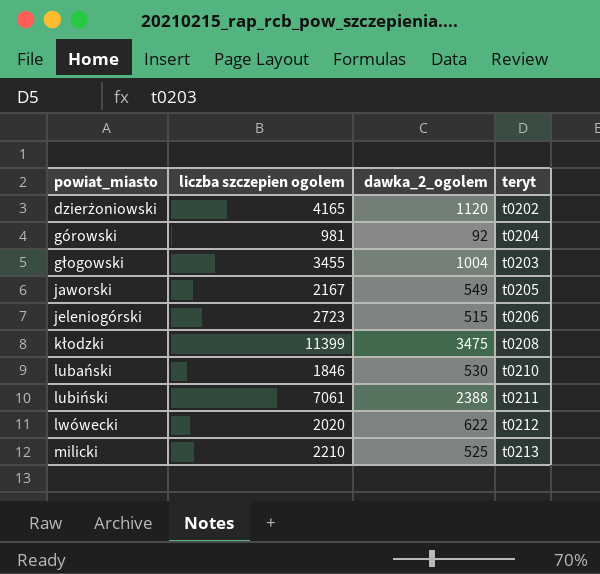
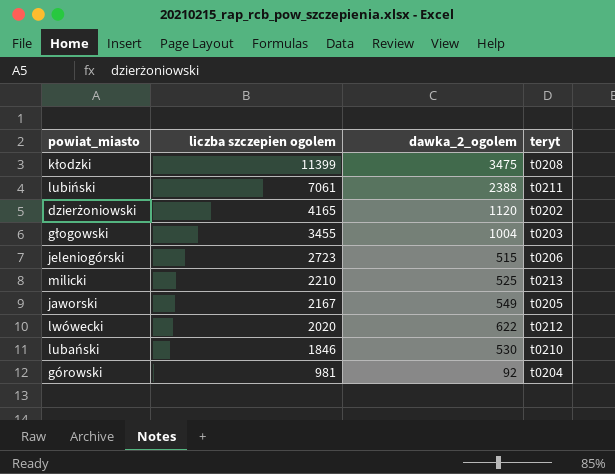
row order: powiat_miasto ascending -> liczba szczepien ogolem descending

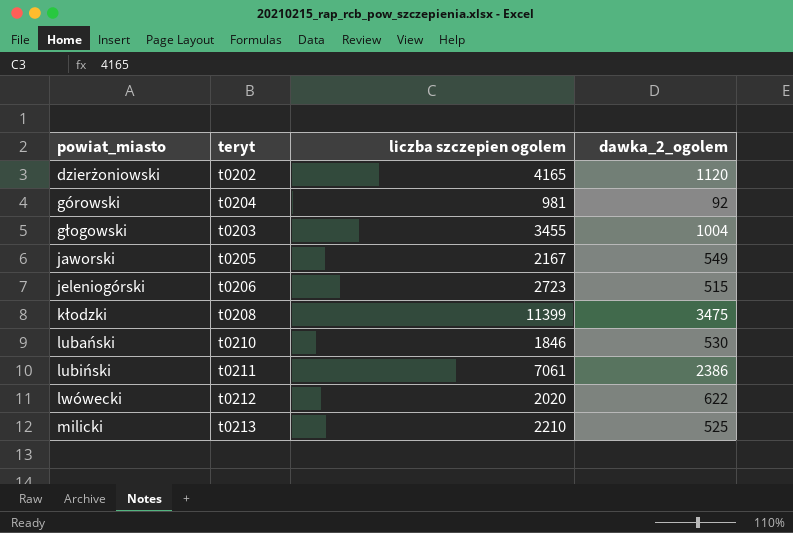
row order: liczba szczepien ogolem descending -> powiat_miasto ascending
column teryt | position: 4 -> 2
lubiński | dawka_2_ogolem: 2388 -> 2386

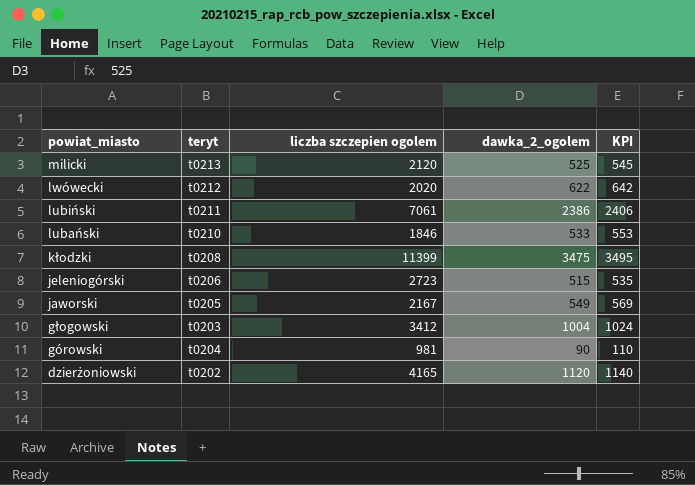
row order: powiat_miasto ascending -> powiat_miasto descending
column KPI | formula: none -> [dawka_2_ogolem] + 20
milicki | liczba szczepien ogolem: 2210 -> 2120
lubański | dawka_2_ogolem: 530 -> 533
głogowski | liczba szczepien ogolem: 3455 -> 3412
górowski | dawka_2_ogolem: 92 -> 90

